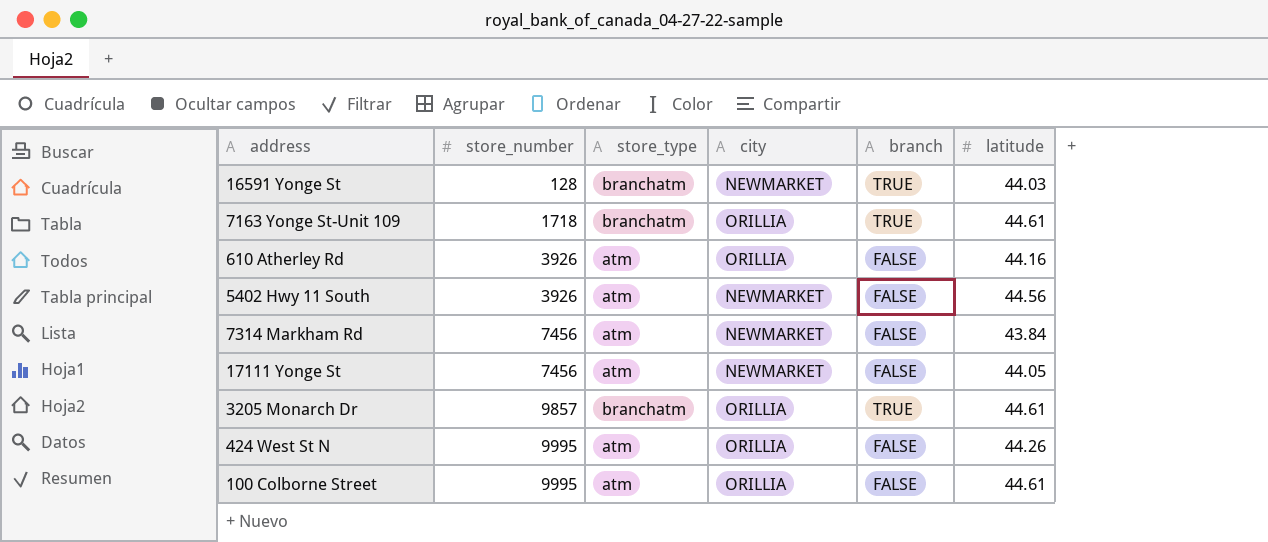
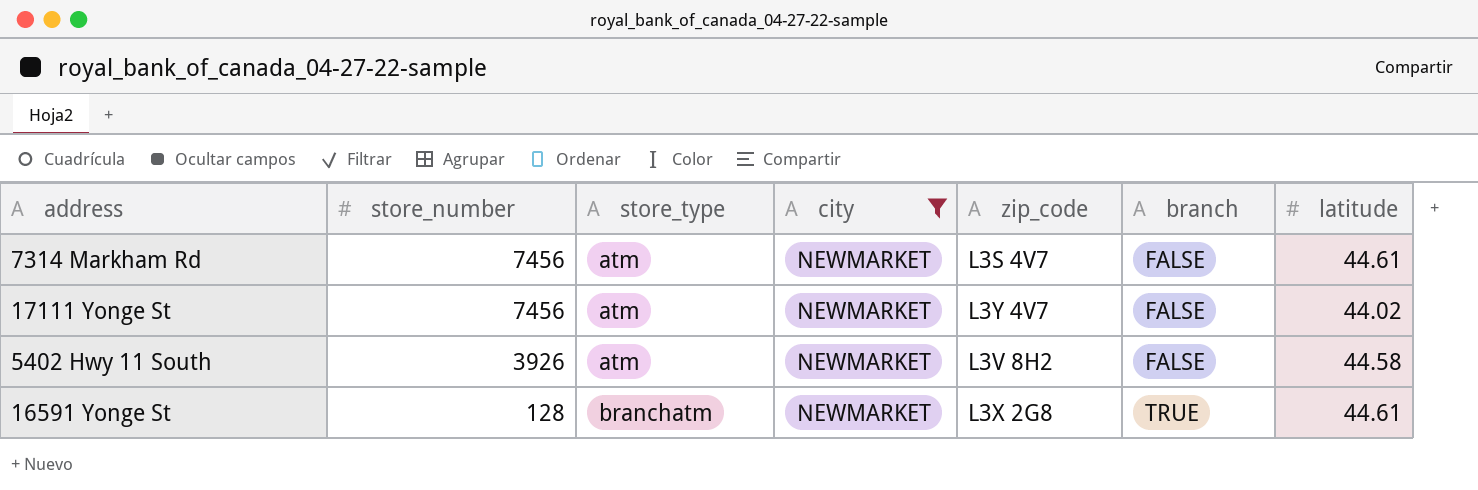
filter: none -> city = NEWMARKET
row order: store_number ascending -> store_number descending
column zip_code | position: none -> 5
7314 Markham Rd | latitude: 43.84 -> 44.61
17111 Yonge St | latitude: 44.05 -> 44.02
5402 Hwy 11 South | latitude: 44.56 -> 44.58
16591 Yonge St | latitude: 44.03 -> 44.61

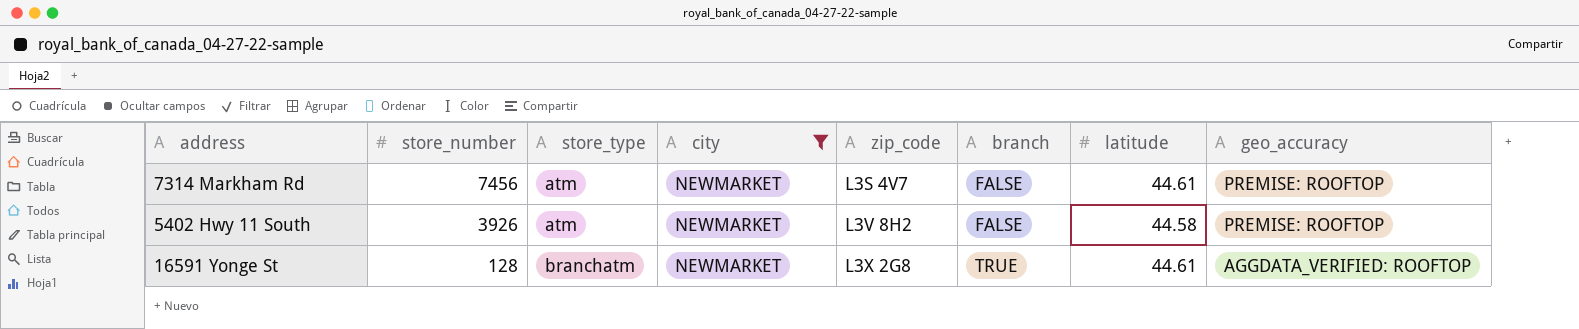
column geo_accuracy | position: none -> 8
row 17111 Yonge St: 7456 | atm | NEWMARKET | L3Y 4V7 | FALSE | 44.02 -> none

